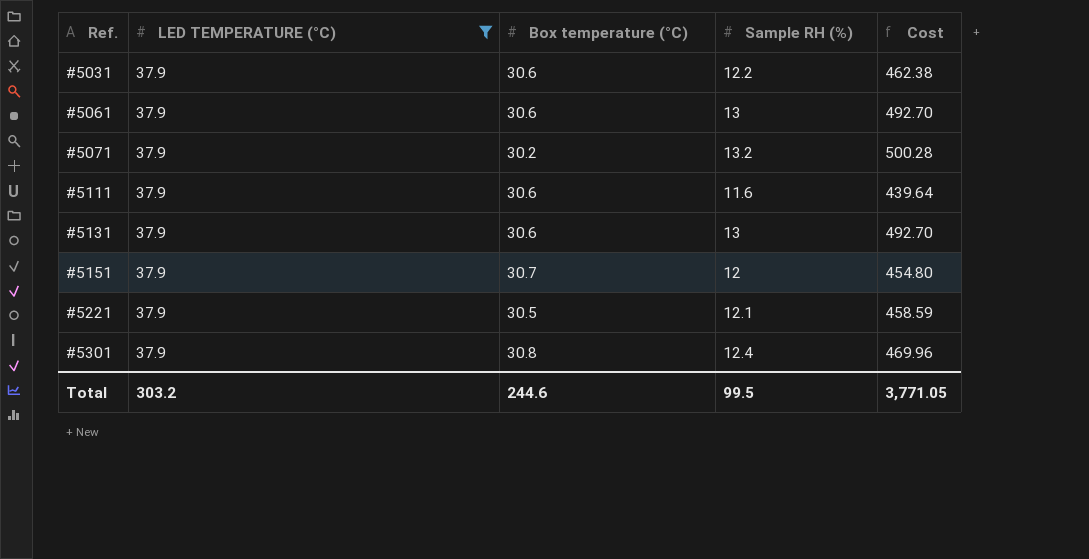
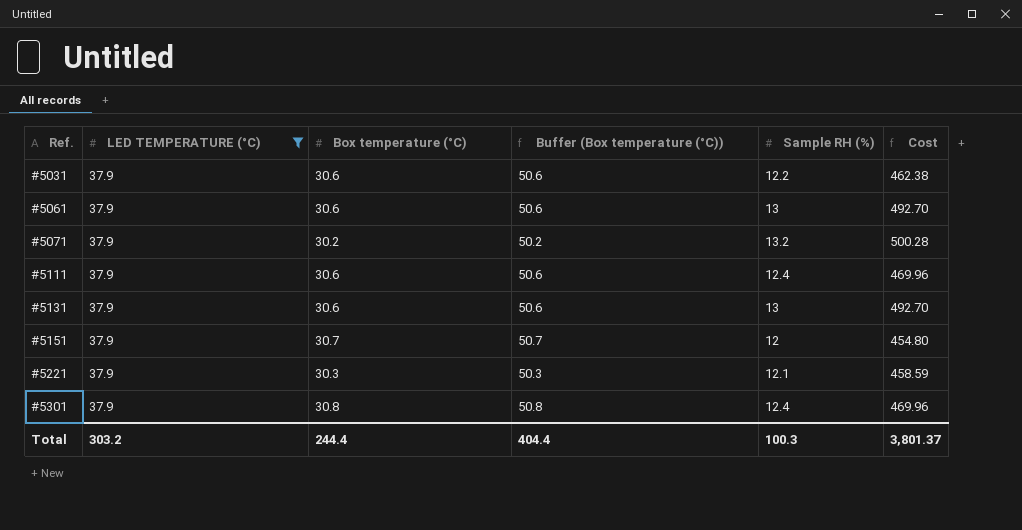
column Buffer (Box temperature (°C)) | formula: none -> [Box temperature (°C)] + 20
#5111 | Sample RH (%): 11.6 -> 12.4
#5111 | Cost: 439.64 -> 469.96
#5221 | Box temperature (°C): 30.5 -> 30.3
Total | Box temperature (°C): 244.6 -> 244.4
Total | Sample RH (%): 99.5 -> 100.3
Total | Cost: 3,771.05 -> 3,801.37

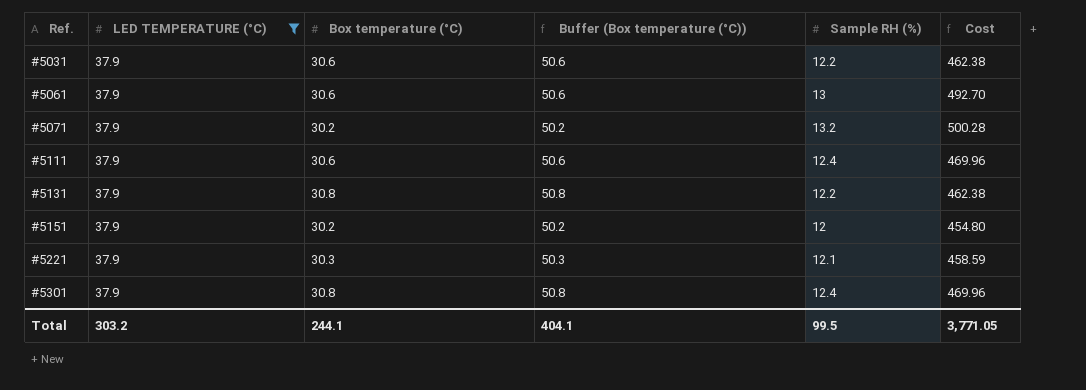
#5131 | Box temperature (°C): 30.6 -> 30.8
#5131 | Buffer (Box temperature (°C)): 50.6 -> 50.8
#5131 | Sample RH (%): 13 -> 12.2
#5131 | Cost: 492.70 -> 462.38
#5151 | Box temperature (°C): 30.7 -> 30.2
#5151 | Buffer (Box temperature (°C)): 50.7 -> 50.2
Total | Box temperature (°C): 244.4 -> 244.1
Total | Buffer (Box temperature (°C)): 404.4 -> 404.1
Total | Sample RH (%): 100.3 -> 99.5
Total | Cost: 3,801.37 -> 3,771.05

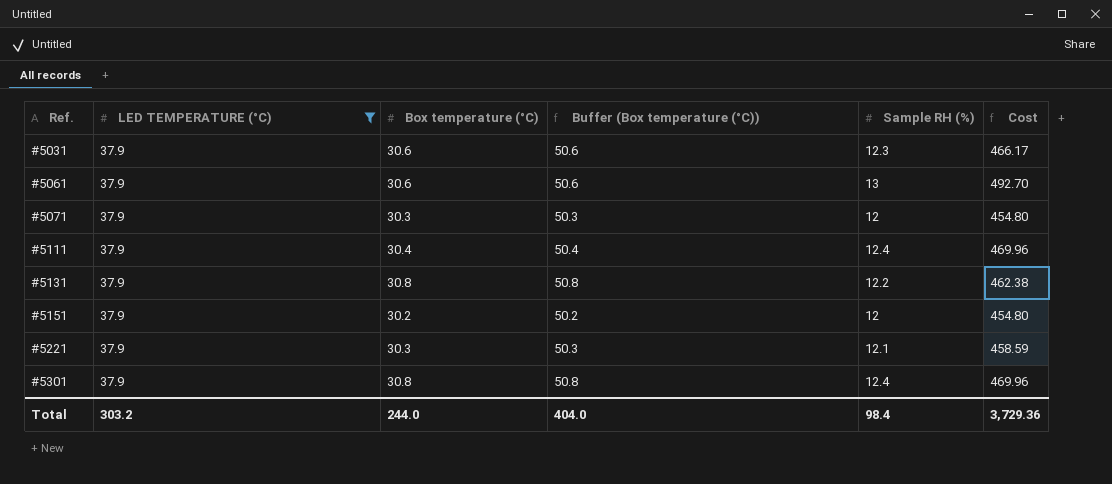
#5031 | Sample RH (%): 12.2 -> 12.3
#5031 | Cost: 462.38 -> 466.17
#5071 | Box temperature (°C): 30.2 -> 30.3
#5071 | Buffer (Box temperature (°C)): 50.2 -> 50.3
#5071 | Sample RH (%): 13.2 -> 12
#5071 | Cost: 500.28 -> 454.80
#5111 | Box temperature (°C): 30.6 -> 30.4
#5111 | Buffer (Box temperature (°C)): 50.6 -> 50.4
Total | Box temperature (°C): 244.1 -> 244.0
Total | Buffer (Box temperature (°C)): 404.1 -> 404.0
Total | Sample RH (%): 99.5 -> 98.4
Total | Cost: 3,771.05 -> 3,729.36

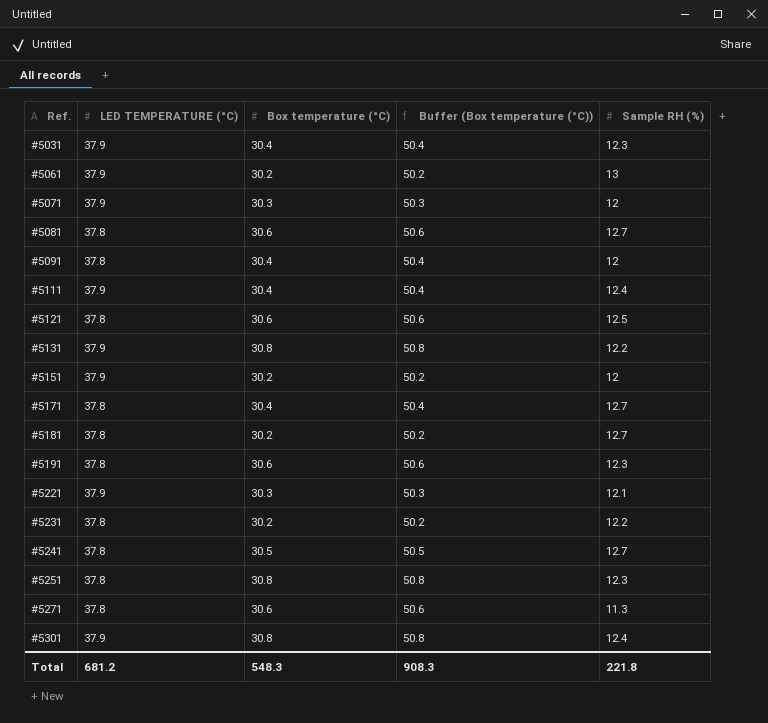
filter: LED TEMPERATURE (°C) = 37.9 -> none
column Cost | formula: [LED TEMPERATURE (°C)] * [Sample RH (%)] -> none
#5031 | Box temperature (°C): 30.6 -> 30.4
#5031 | Buffer (Box temperature (°C)): 50.6 -> 50.4
#5061 | Box temperature (°C): 30.6 -> 30.2
#5061 | Buffer (Box temperature (°C)): 50.6 -> 50.2
Total | LED TEMPERATURE (°C): 303.2 -> 681.2
Total | Box temperature (°C): 244.0 -> 548.3
Total | Buffer (Box temperature (°C)): 404.0 -> 908.3
Total | Sample RH (%): 98.4 -> 221.8

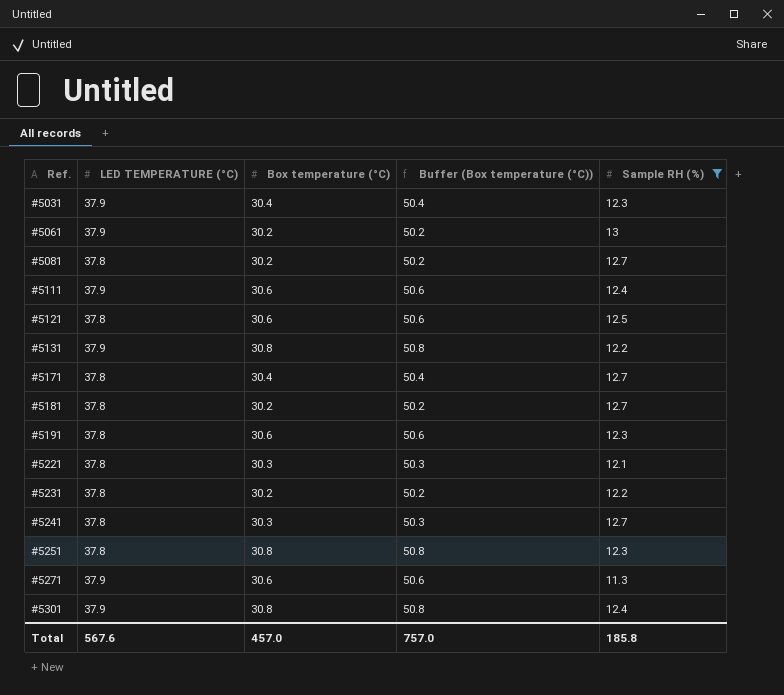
filter: none -> Sample RH (%) != 12
#5081 | Box temperature (°C): 30.6 -> 30.2
#5081 | Buffer (Box temperature (°C)): 50.6 -> 50.2
#5111 | Box temperature (°C): 30.4 -> 30.6
#5111 | Buffer (Box temperature (°C)): 50.4 -> 50.6
#5221 | LED TEMPERATURE (°C): 37.9 -> 37.8
#5241 | Box temperature (°C): 30.5 -> 30.3
#5241 | Buffer (Box temperature (°C)): 50.5 -> 50.3
#5271 | LED TEMPERATURE (°C): 37.8 -> 37.9
Total | LED TEMPERATURE (°C): 681.2 -> 567.6
Total | Box temperature (°C): 548.3 -> 457.0
Total | Buffer (Box temperature (°C)): 908.3 -> 757.0
Total | Sample RH (%): 221.8 -> 185.8

